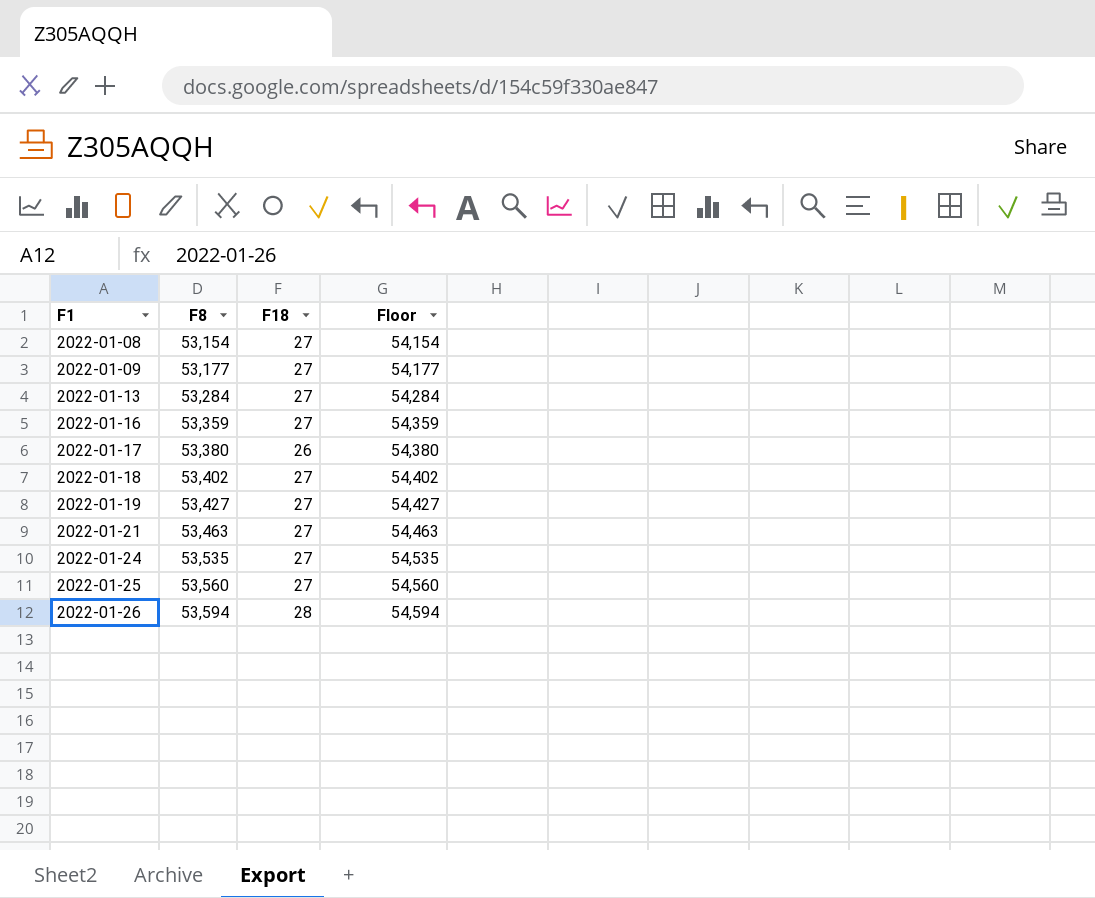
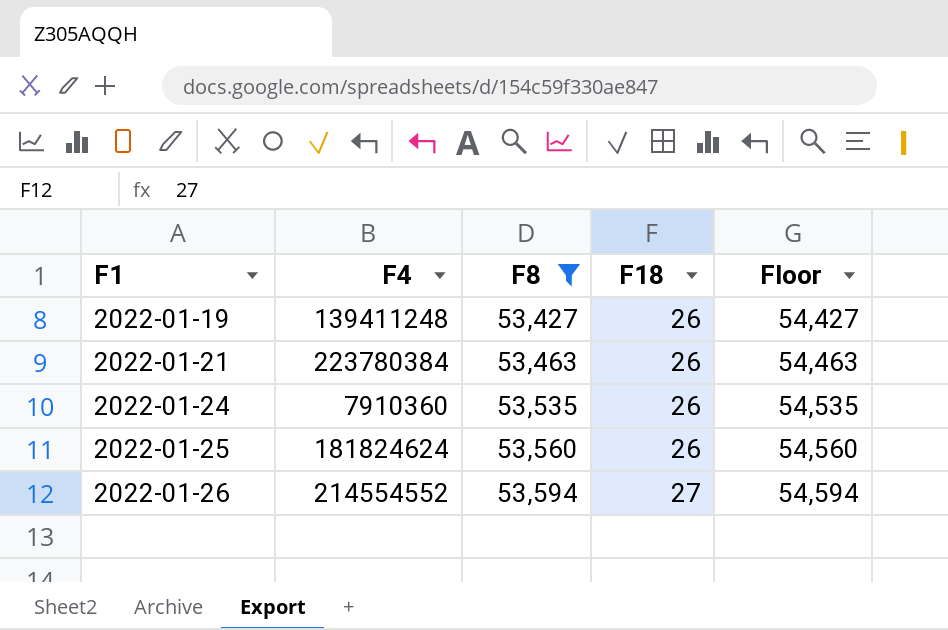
filter: none -> F8 >= 53,427
column F4 | position: none -> 2
2022-01-19 | F18: 27 -> 26
2022-01-21 | F18: 27 -> 26
2022-01-24 | F18: 27 -> 26
2022-01-25 | F18: 27 -> 26
2022-01-26 | F18: 28 -> 27

